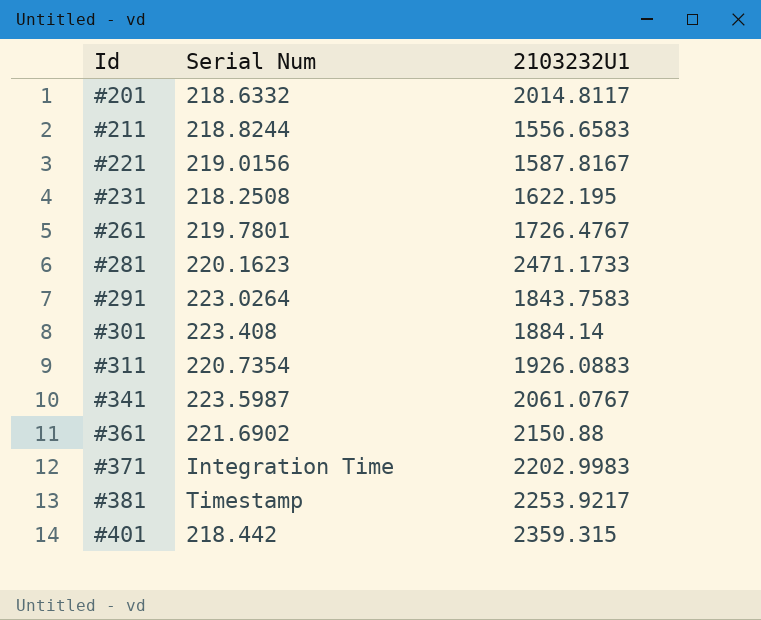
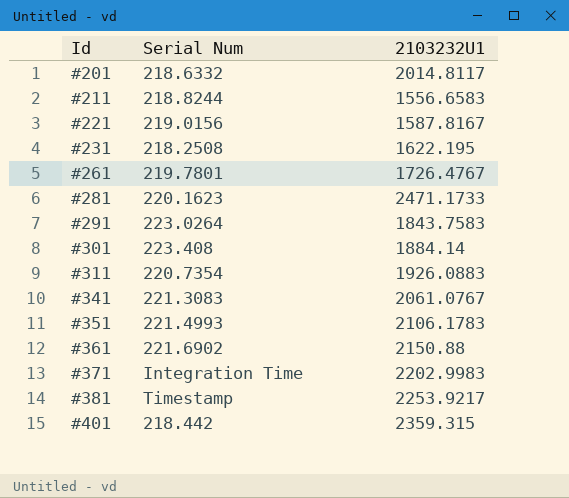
#341 | Serial Num: 223.5987 -> 221.3083
row #351: none -> 221.4993 | 2106.1783

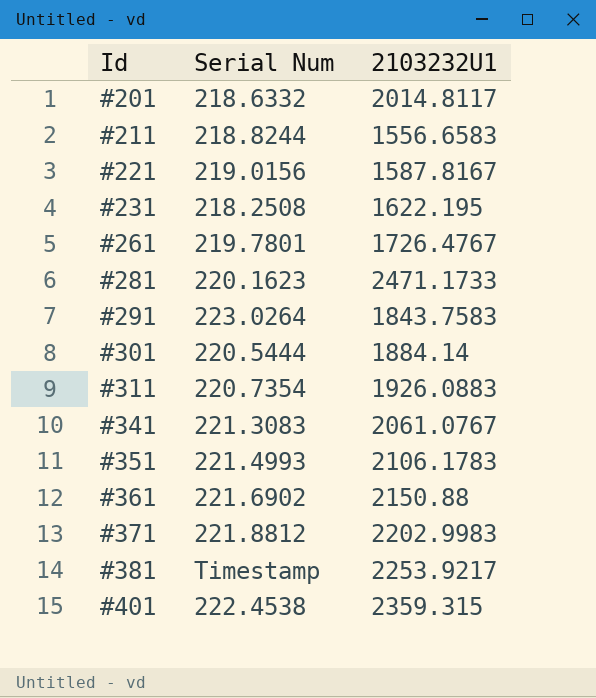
#301 | Serial Num: 223.408 -> 220.5444
#371 | Serial Num: Integration Time -> 221.8812
#401 | Serial Num: 218.442 -> 222.4538

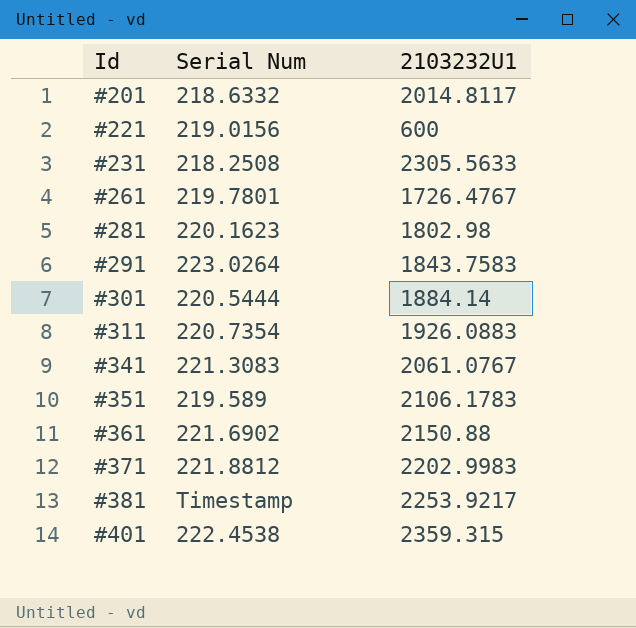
row #211: 218.8244 | 1556.6583 -> none
#221 | 2103232U1: 1587.8167 -> 600
#231 | 2103232U1: 1622.195 -> 2305.5633
#281 | 2103232U1: 2471.1733 -> 1802.98
#351 | Serial Num: 221.4993 -> 219.589

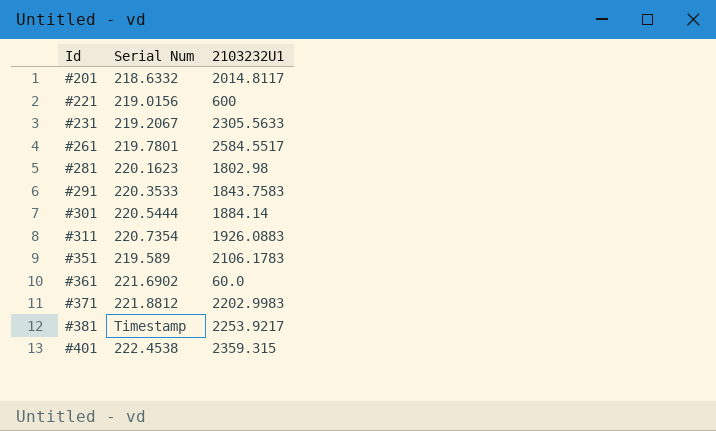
row #341: 221.3083 | 2061.0767 -> none
#231 | Serial Num: 218.2508 -> 219.2067
#261 | 2103232U1: 1726.4767 -> 2584.5517
#291 | Serial Num: 223.0264 -> 220.3533
#361 | 2103232U1: 2150.88 -> 60.0

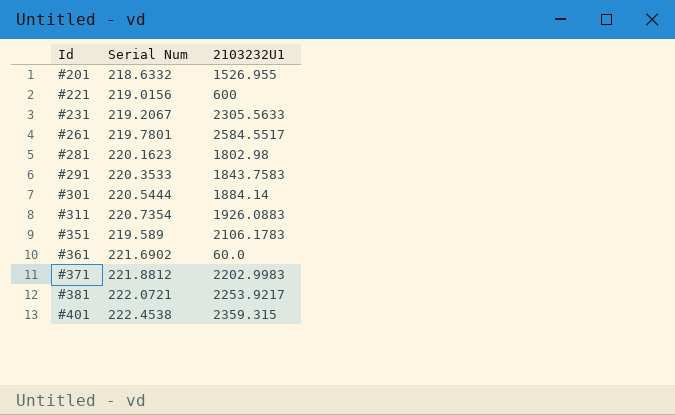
#201 | 2103232U1: 2014.8117 -> 1526.955
#381 | Serial Num: Timestamp -> 222.0721

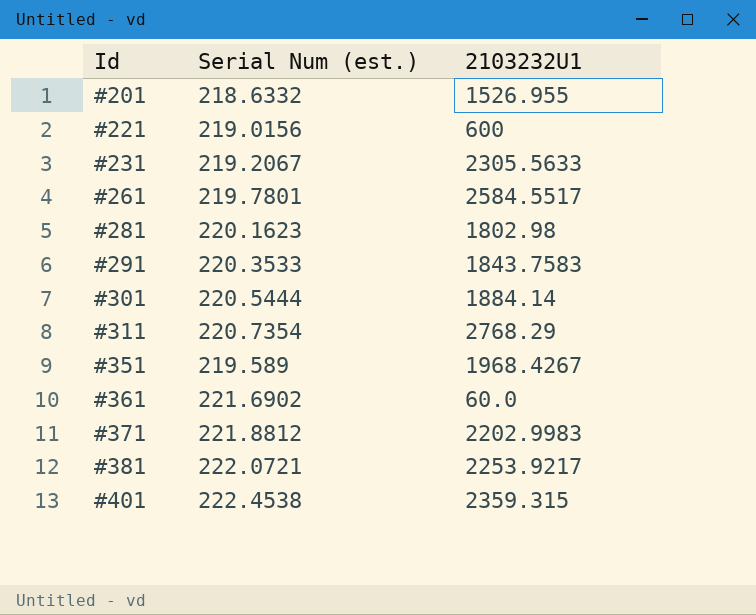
column name: Serial Num -> Serial Num (est.)
#311 | 2103232U1: 1926.0883 -> 2768.29
#351 | 2103232U1: 2106.1783 -> 1968.4267

